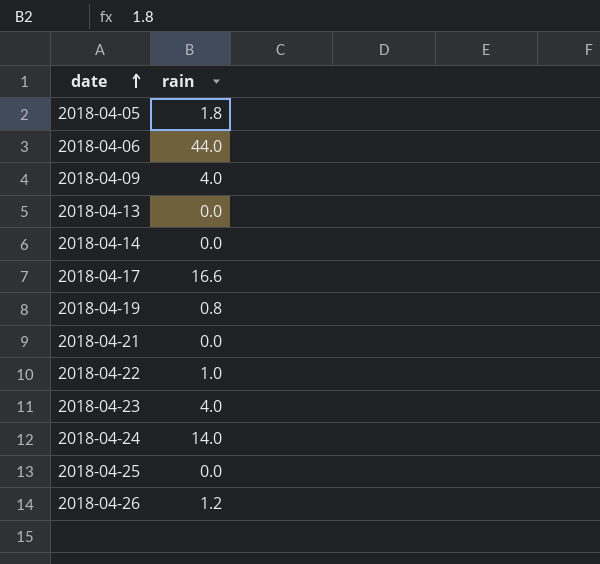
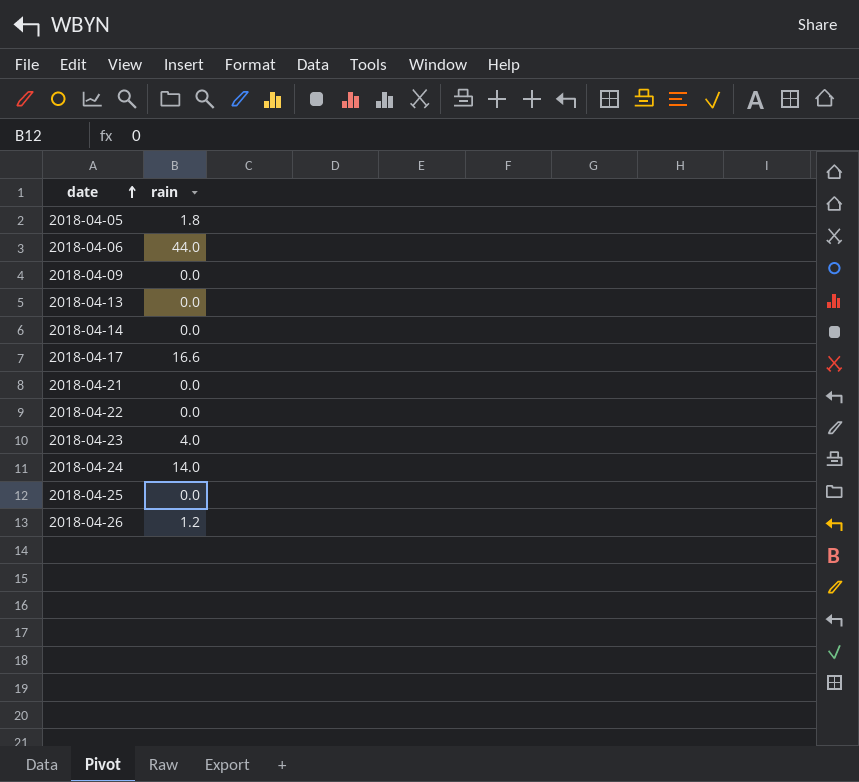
row 2018-04-19: 0.8 -> none
2018-04-09 | rain: 4.0 -> 0.0
2018-04-22 | rain: 1.0 -> 0.0

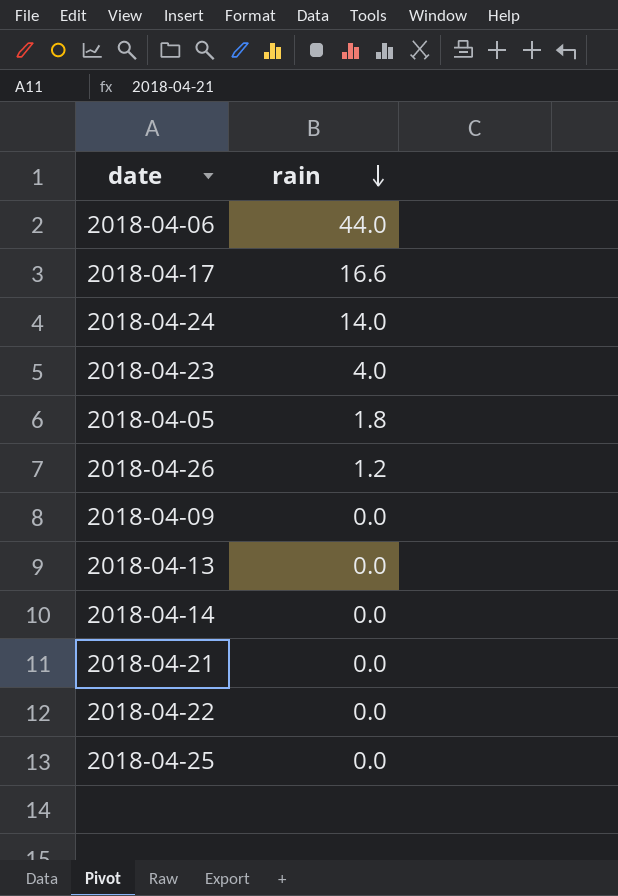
row order: date ascending -> rain descending

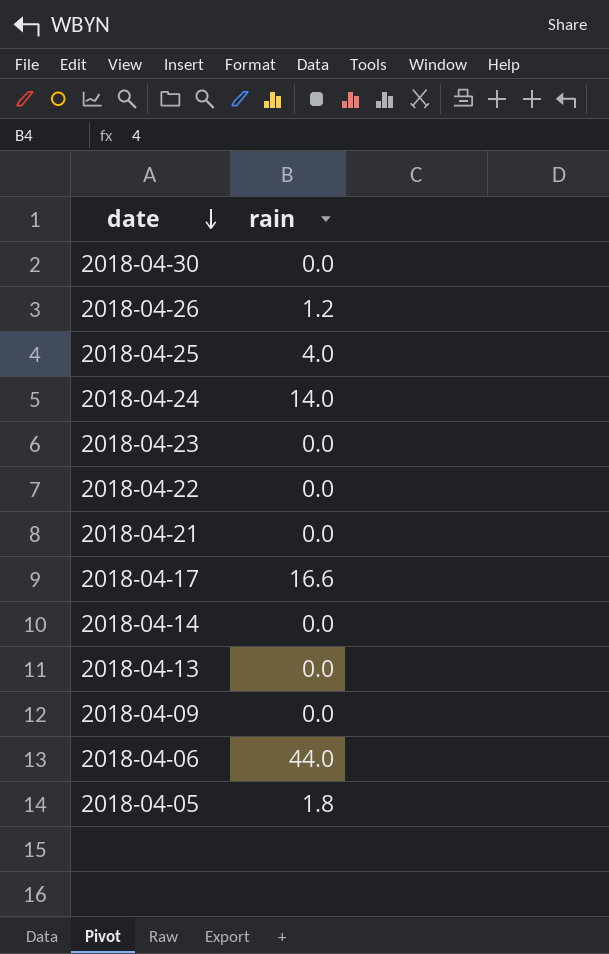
row order: rain descending -> date descending
row 2018-04-30: none -> 0.0
2018-04-25 | rain: 0.0 -> 4.0
2018-04-23 | rain: 4.0 -> 0.0

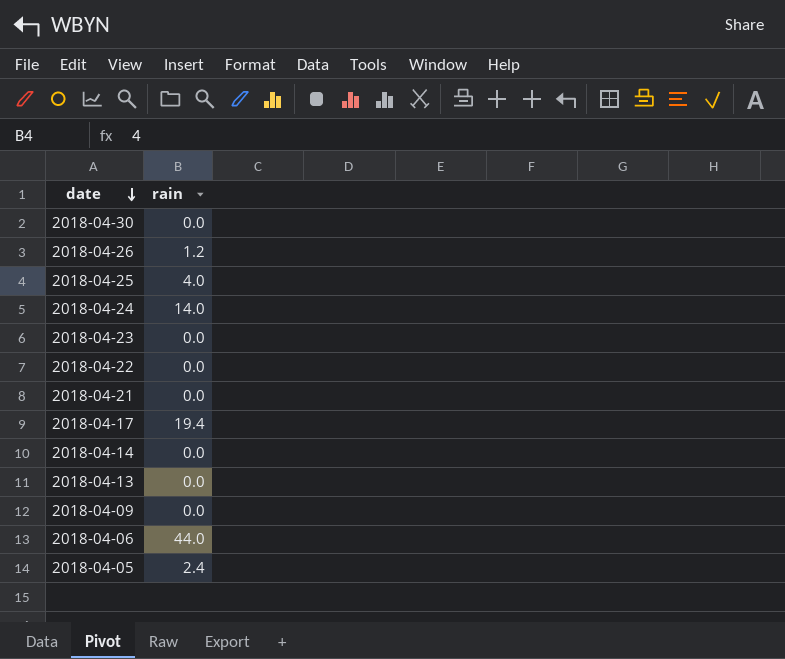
2018-04-17 | rain: 16.6 -> 19.4
2018-04-05 | rain: 1.8 -> 2.4

